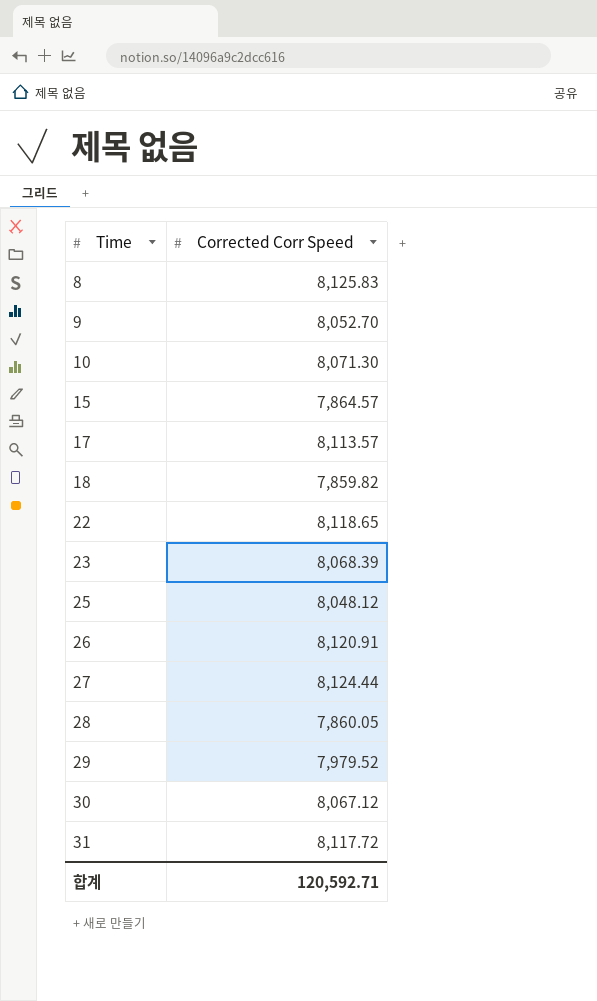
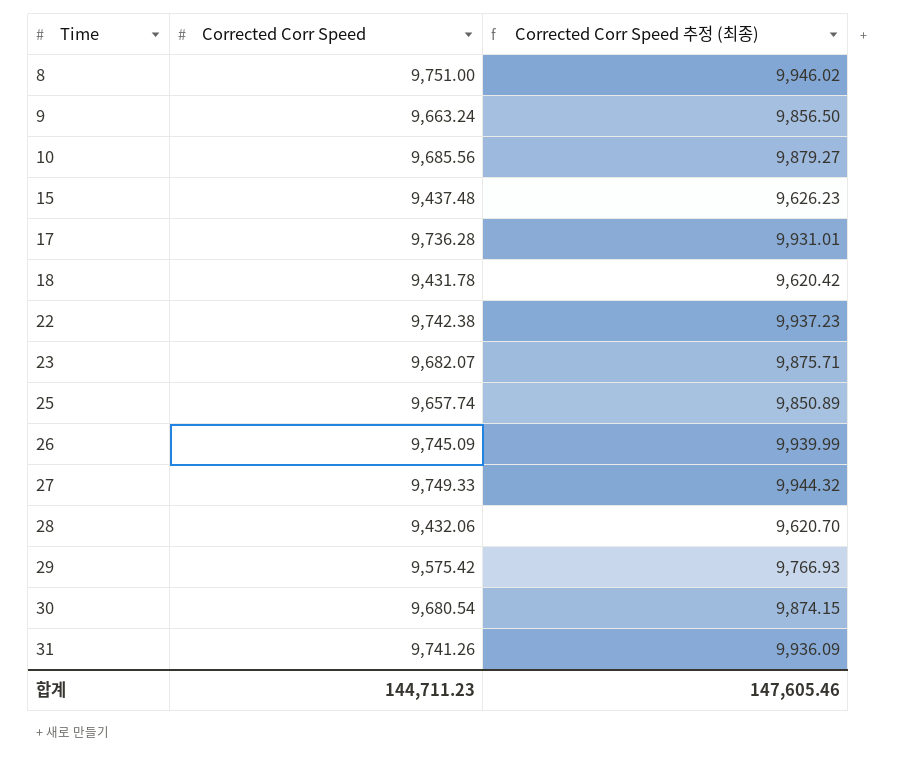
column Corrected Corr Speed 추정 (최종) | formula: none -> [Corrected Corr Speed] * 1.02
8 | Corrected Corr Speed: 8,125.83 -> 9,751.00
9 | Corrected Corr Speed: 8,052.70 -> 9,663.24
10 | Corrected Corr Speed: 8,071.30 -> 9,685.56
15 | Corrected Corr Speed: 7,864.57 -> 9,437.48
17 | Corrected Corr Speed: 8,113.57 -> 9,736.28
18 | Corrected Corr Speed: 7,859.82 -> 9,431.78
22 | Corrected Corr Speed: 8,118.65 -> 9,742.38
23 | Corrected Corr Speed: 8,068.39 -> 9,682.07
25 | Corrected Corr Speed: 8,048.12 -> 9,657.74
26 | Corrected Corr Speed: 8,120.91 -> 9,745.09
27 | Corrected Corr Speed: 8,124.44 -> 9,749.33
28 | Corrected Corr Speed: 7,860.05 -> 9,432.06
29 | Corrected Corr Speed: 7,979.52 -> 9,575.42
30 | Corrected Corr Speed: 8,067.12 -> 9,680.54
31 | Corrected Corr Speed: 8,117.72 -> 9,741.26
합계 | Corrected Corr Speed: 120,592.71 -> 144,711.23

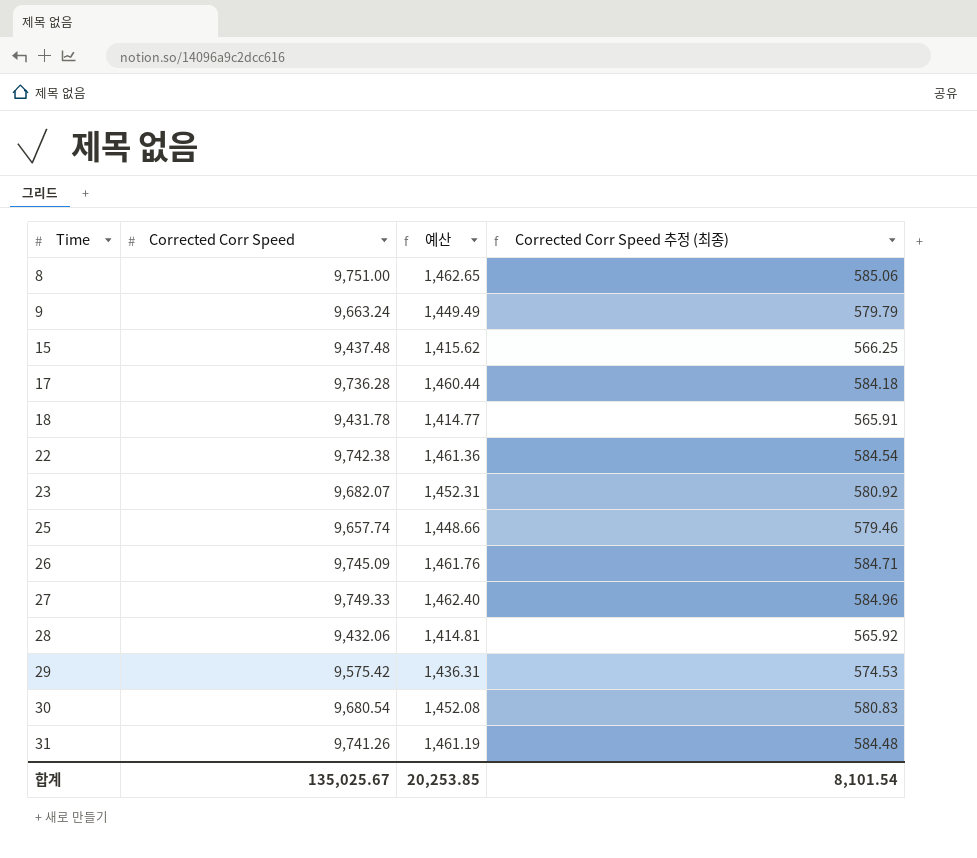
column 예산 | formula: none -> [Corrected Corr Speed] * 0.15
column Corrected Corr Speed 추정 (최종) | formula: [Corrected Corr Speed] * 1.02 -> [Corrected Corr Speed] * 0.06
row 10: 9,685.56 | 9,879.27 -> none
합계 | Corrected Corr Speed: 144,711.23 -> 135,025.67
합계 | Corrected Corr Speed 추정 (최종): 147,605.46 -> 8,101.54

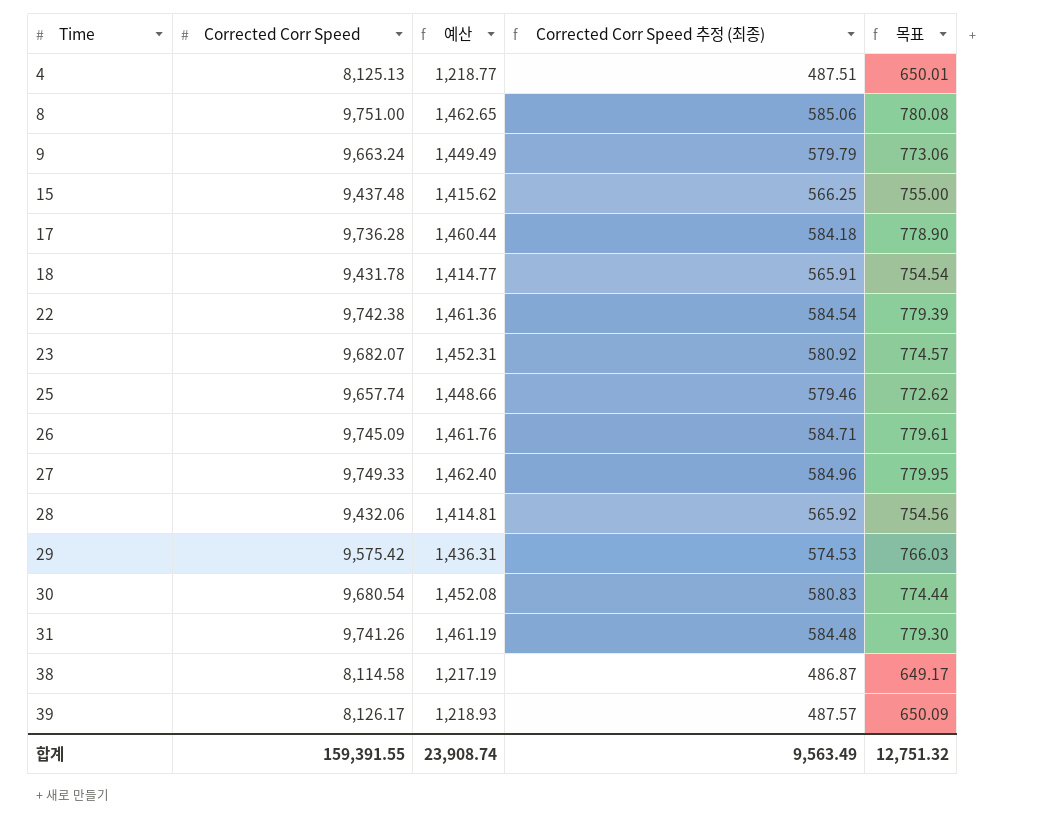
column 목표 | formula: none -> [Corrected Corr Speed] * 0.08
row 4: none -> 8,125.13 | 1,218.77 | 487.51 | 650.01
row 38: none -> 8,114.58 | 1,217.19 | 486.87 | 649.17
row 39: none -> 8,126.17 | 1,218.93 | 487.57 | 650.09
합계 | Corrected Corr Speed: 135,025.67 -> 159,391.55
합계 | 예산: 20,253.85 -> 23,908.74
합계 | Corrected Corr Speed 추정 (최종): 8,101.54 -> 9,563.49

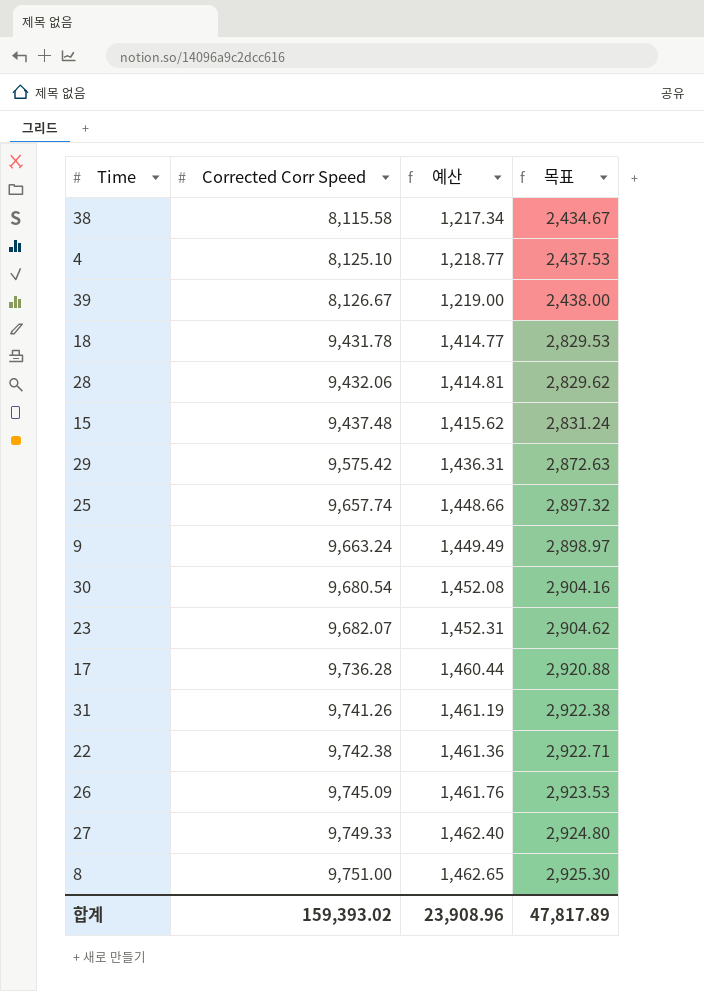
row order: Time ascending -> Corrected Corr Speed ascending
column Corrected Corr Speed 추정 (최종) | formula: [Corrected Corr Speed] * 0.06 -> none
column 목표 | formula: [Corrected Corr Speed] * 0.08 -> [Corrected Corr Speed] * 0.3
38 | Corrected Corr Speed: 8,114.58 -> 8,115.58
38 | 예산: 1,217.19 -> 1,217.34
4 | Corrected Corr Speed: 8,125.13 -> 8,125.10
39 | Corrected Corr Speed: 8,126.17 -> 8,126.67
39 | 예산: 1,218.93 -> 1,219.00
합계 | Corrected Corr Speed: 159,391.55 -> 159,393.02
합계 | 예산: 23,908.74 -> 23,908.96
합계 | 목표: 12,751.32 -> 47,817.89

